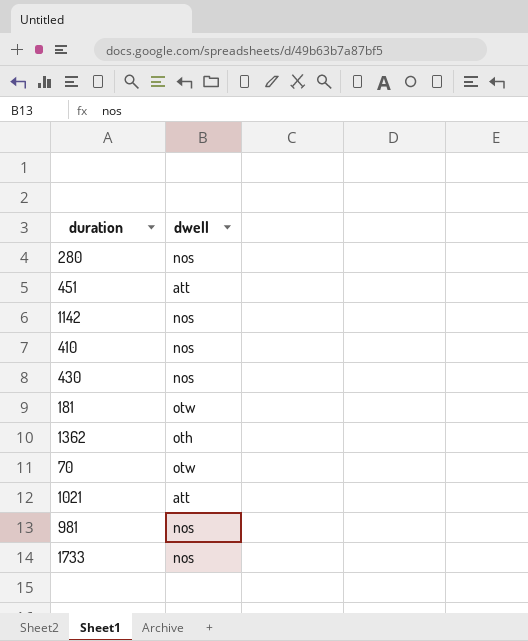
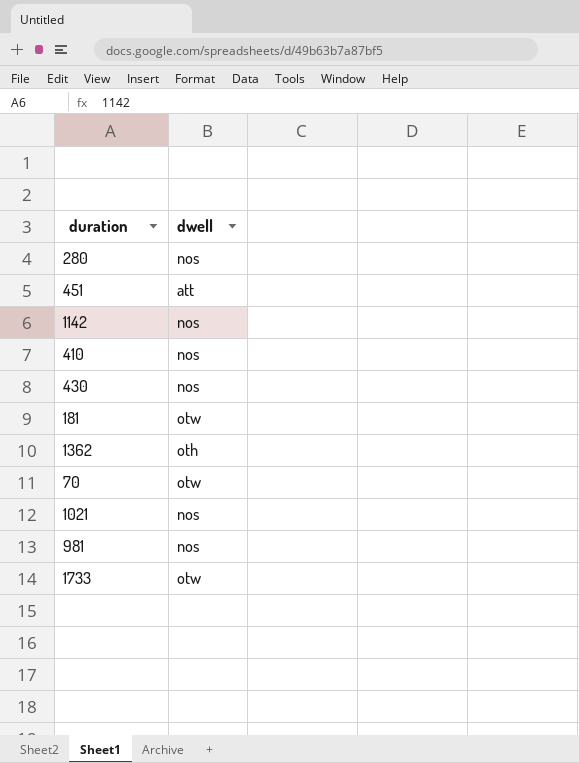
1021 | dwell: att -> nos
1733 | dwell: nos -> otw

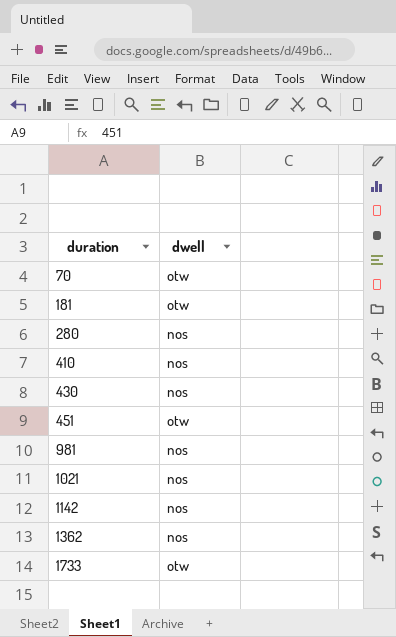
row order: none -> duration ascending
451 | dwell: att -> otw
1362 | dwell: oth -> nos

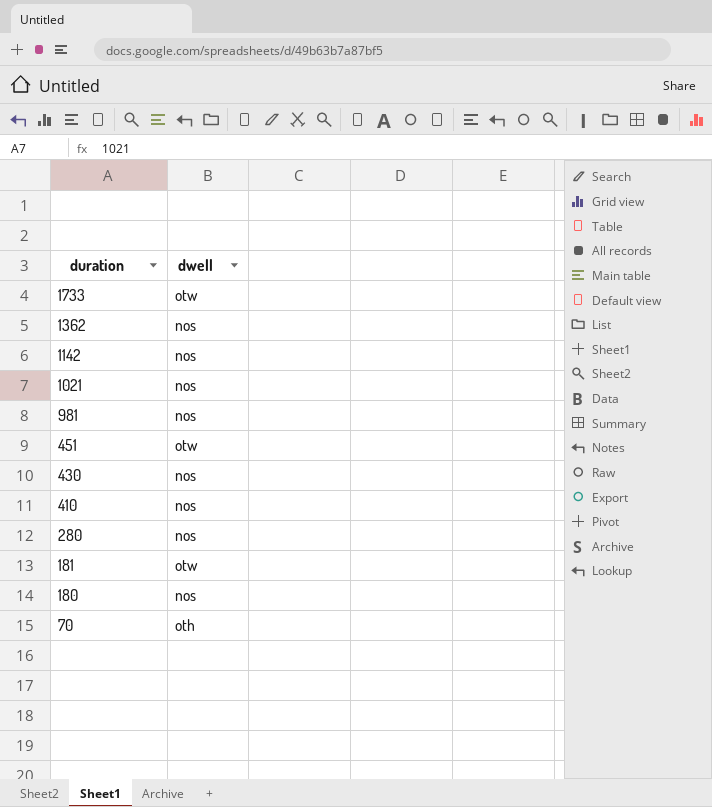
row order: duration ascending -> duration descending
row 180: none -> nos
70 | dwell: otw -> oth

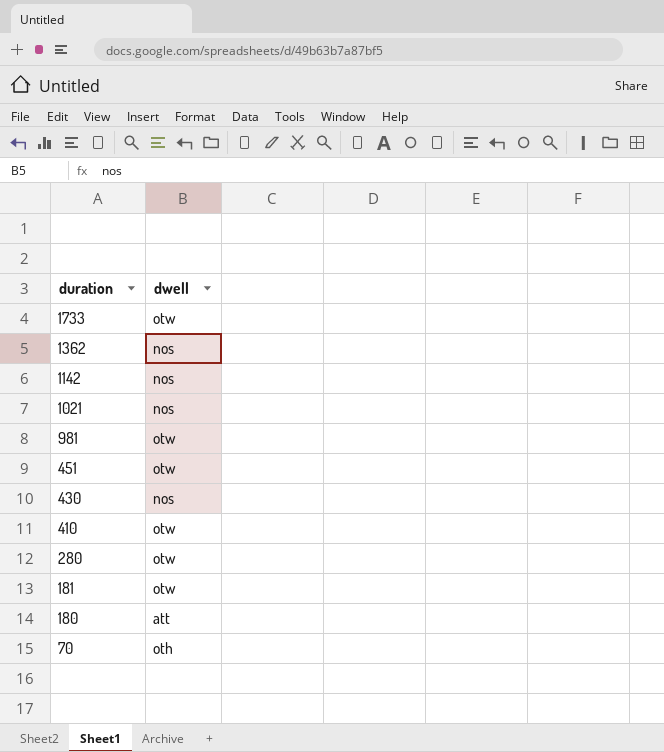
981 | dwell: nos -> otw
410 | dwell: nos -> otw
280 | dwell: nos -> otw
180 | dwell: nos -> att

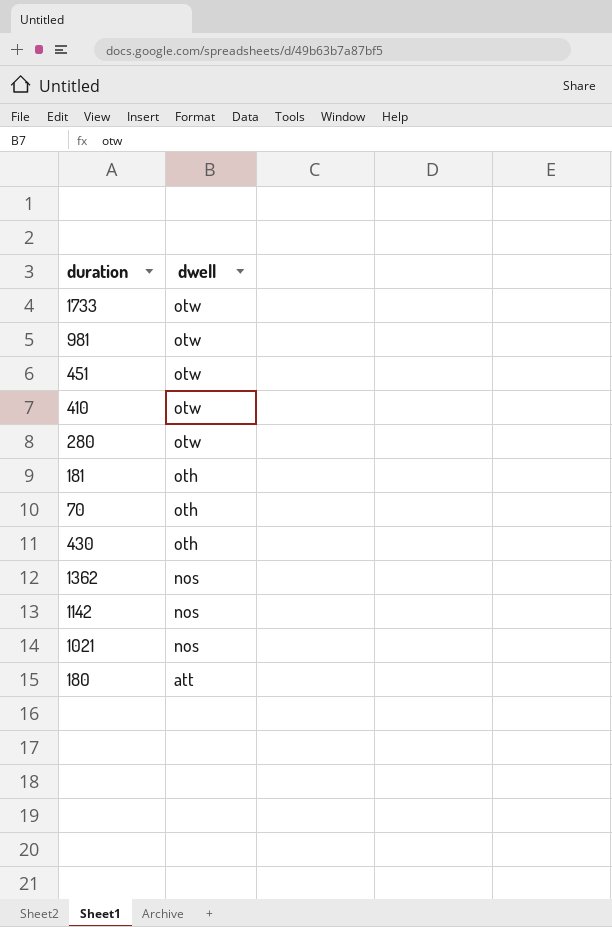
row order: duration descending -> dwell descending
181 | dwell: otw -> oth
430 | dwell: nos -> oth

